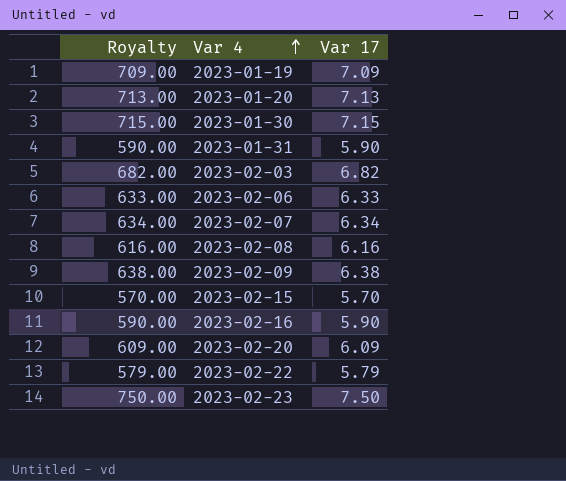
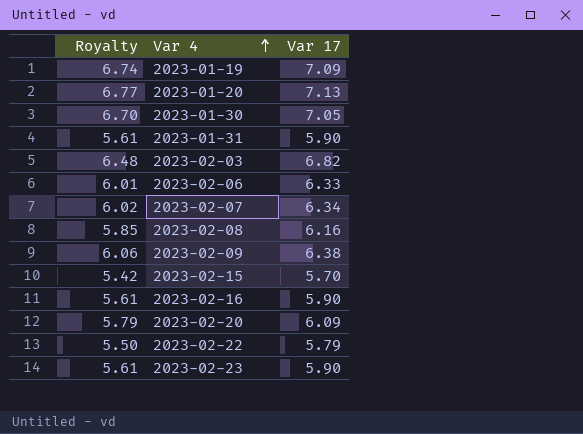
column Royalty | formula: [Var 17] * 100 -> [Var 17] * 0.95
2023-01-30 | Var 17: 7.15 -> 7.05
2023-02-23 | Var 17: 7.50 -> 5.90

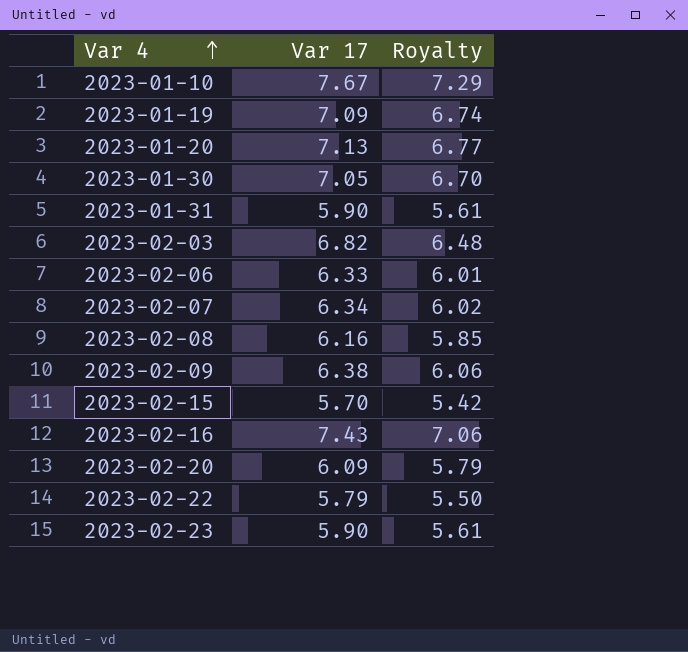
column Royalty | position: 1 -> 3
row 2023-01-10: none -> 7.67 | 7.29
2023-02-16 | Var 17: 5.90 -> 7.43
2023-02-16 | Royalty: 5.61 -> 7.06

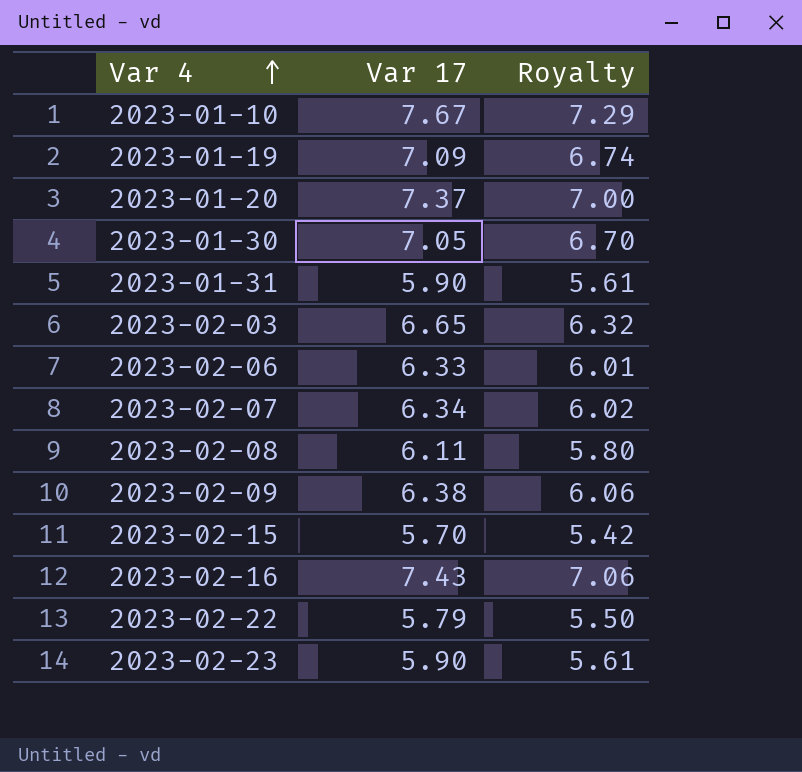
row 2023-02-20: 6.09 | 5.79 -> none
2023-01-20 | Var 17: 7.13 -> 7.37
2023-01-20 | Royalty: 6.77 -> 7.00
2023-02-03 | Var 17: 6.82 -> 6.65
2023-02-03 | Royalty: 6.48 -> 6.32
2023-02-08 | Var 17: 6.16 -> 6.11
2023-02-08 | Royalty: 5.85 -> 5.80

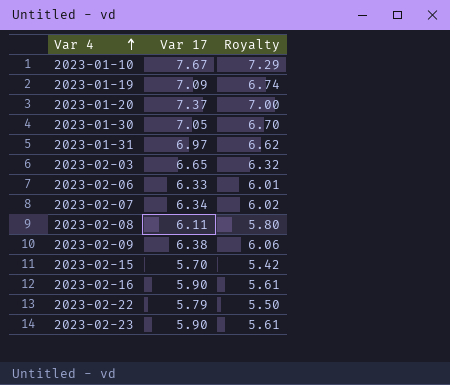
2023-01-31 | Var 17: 5.90 -> 6.97
2023-01-31 | Royalty: 5.61 -> 6.62
2023-02-16 | Var 17: 7.43 -> 5.90
2023-02-16 | Royalty: 7.06 -> 5.61

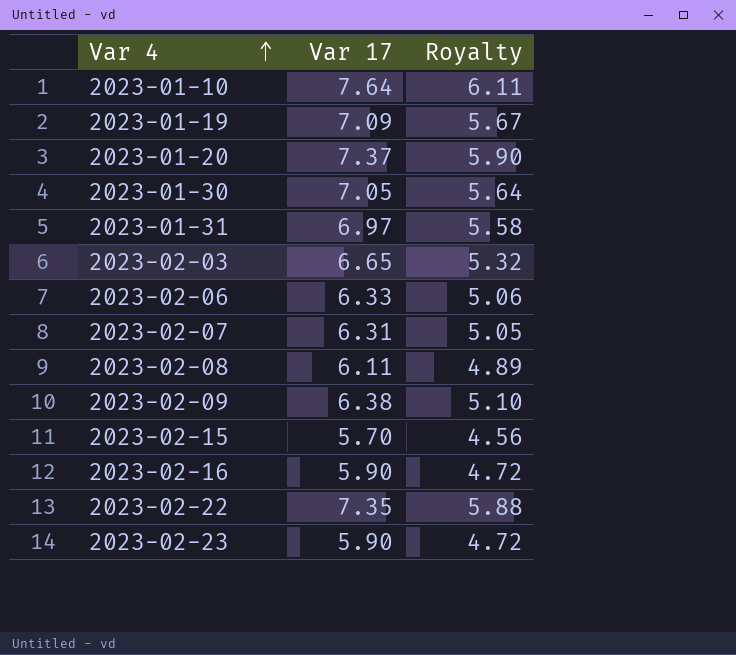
column Royalty | formula: [Var 17] * 0.95 -> [Var 17] * 0.8
2023-01-10 | Var 17: 7.67 -> 7.64
2023-02-07 | Var 17: 6.34 -> 6.31
2023-02-22 | Var 17: 5.79 -> 7.35

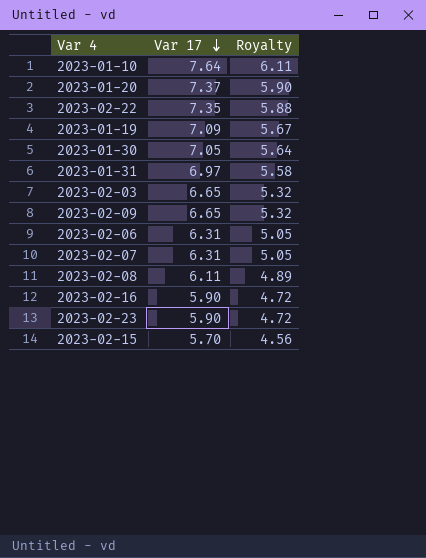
row order: Var 4 ascending -> Var 17 descending
2023-02-09 | Var 17: 6.38 -> 6.65
2023-02-09 | Royalty: 5.10 -> 5.32
2023-02-06 | Var 17: 6.33 -> 6.31
2023-02-06 | Royalty: 5.06 -> 5.05

